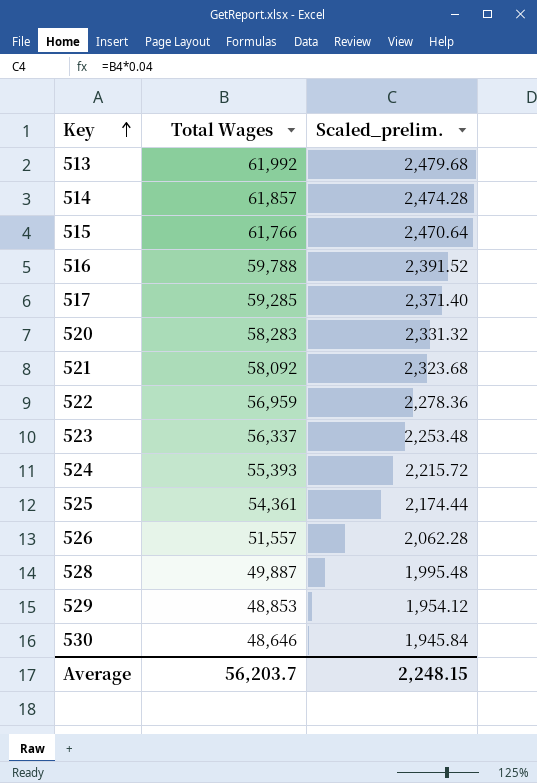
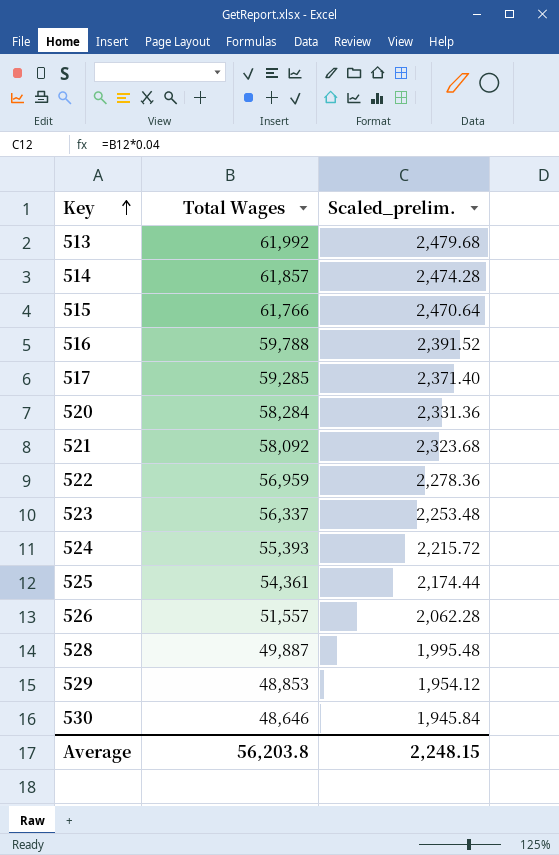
520 | Total Wages: 58,283 -> 58,284
520 | Scaled_prelim.: 2,331.32 -> 2,331.36
Average | Total Wages: 56,203.7 -> 56,203.8

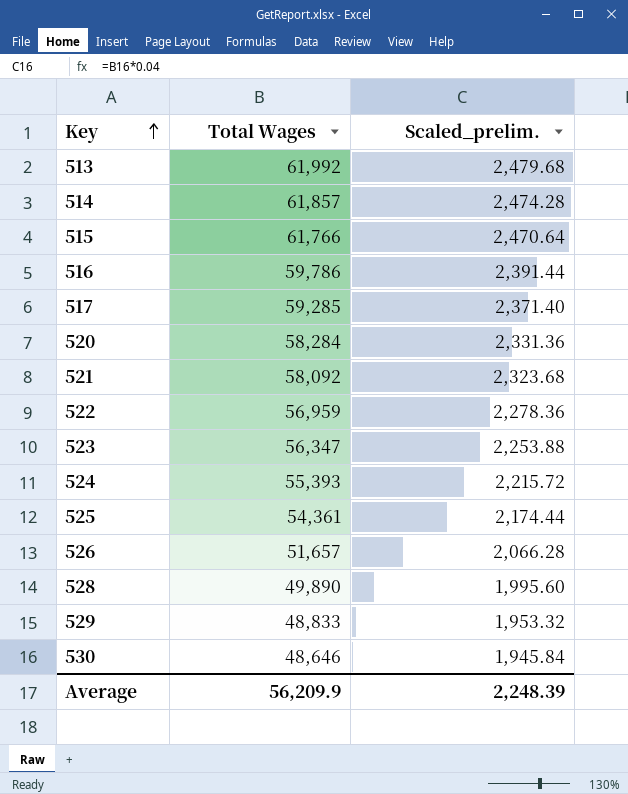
516 | Total Wages: 59,788 -> 59,786
516 | Scaled_prelim.: 2,391.52 -> 2,391.44
523 | Total Wages: 56,337 -> 56,347
523 | Scaled_prelim.: 2,253.48 -> 2,253.88
526 | Total Wages: 51,557 -> 51,657
526 | Scaled_prelim.: 2,062.28 -> 2,066.28
528 | Total Wages: 49,887 -> 49,890
528 | Scaled_prelim.: 1,995.48 -> 1,995.60
529 | Total Wages: 48,853 -> 48,833
529 | Scaled_prelim.: 1,954.12 -> 1,953.32
Average | Total Wages: 56,203.8 -> 56,209.9
Average | Scaled_prelim.: 2,248.15 -> 2,248.39

